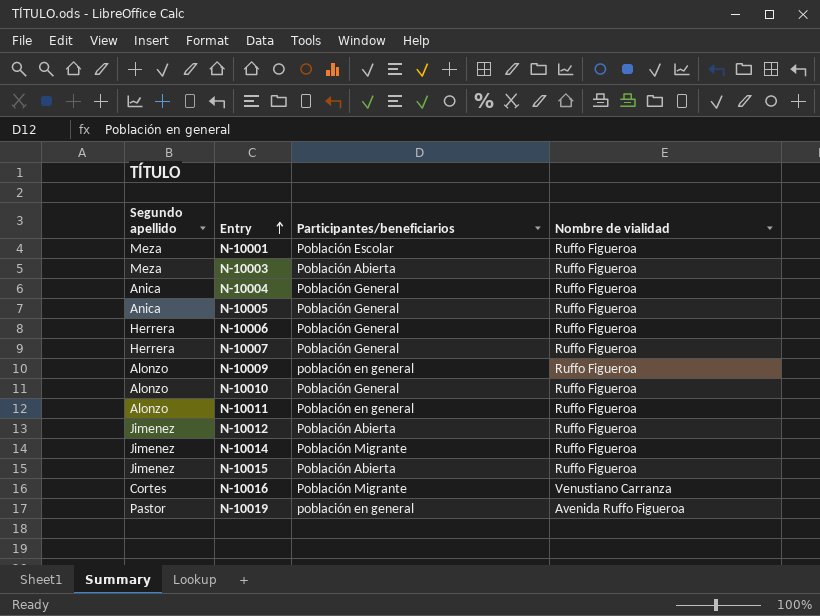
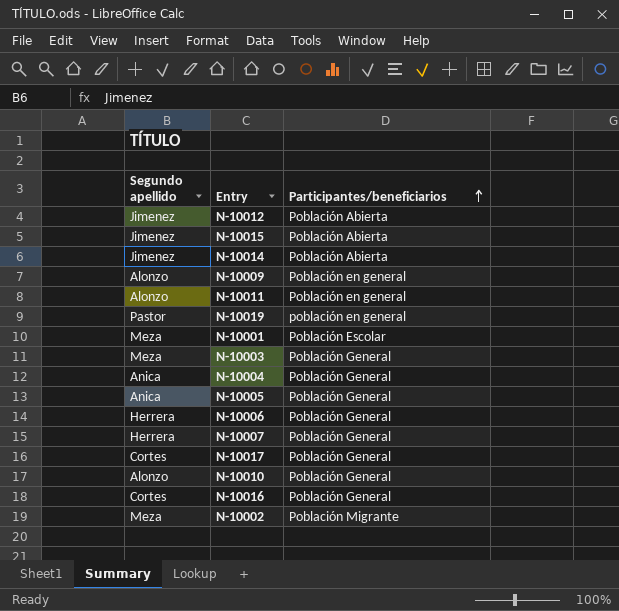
row order: Entry ascending -> Participantes/beneficiarios ascending
column Nombre de vialidad | position: 4 -> none
N-10014 | Participantes/beneficiarios: Población Migrante -> Población Abierta
N-10009 | Participantes/beneficiarios: población en general -> Población en general
N-10003 | Participantes/beneficiarios: Población Abierta -> Población General
row N-10017: none -> Cortes | Población General
N-10016 | Participantes/beneficiarios: Población Migrante -> Población General
row N-10002: none -> Meza | Población Migrante

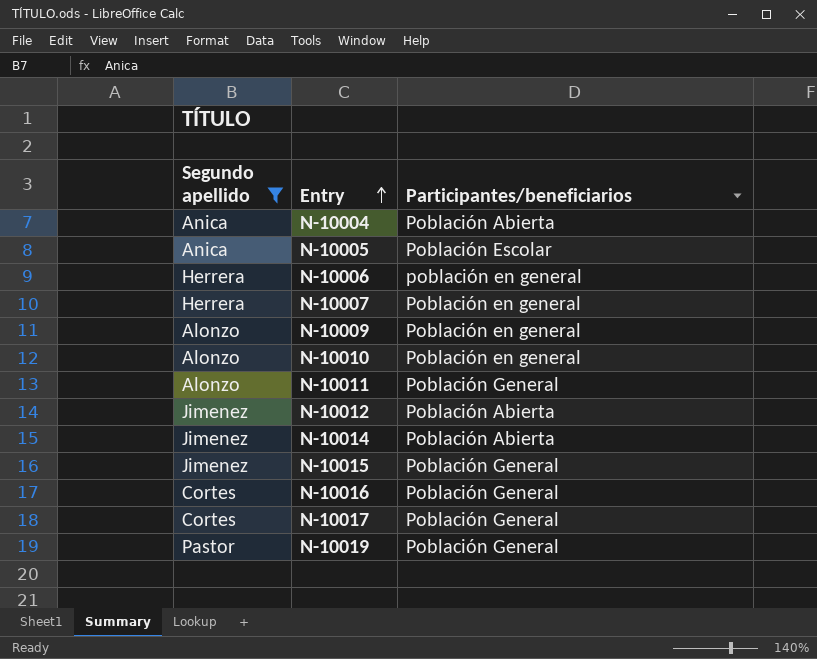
filter: none -> Segundo apellido != Meza
row order: Participantes/beneficiarios ascending -> Entry ascending
N-10004 | Participantes/beneficiarios: Población General -> Población Abierta
N-10005 | Participantes/beneficiarios: Población General -> Población Escolar
N-10006 | Participantes/beneficiarios: Población General -> población en general
N-10007 | Participantes/beneficiarios: Población General -> Población en general
N-10010 | Participantes/beneficiarios: Población General -> Población en general
N-10011 | Participantes/beneficiarios: Población en general -> Población General
N-10015 | Participantes/beneficiarios: Población Abierta -> Población General
N-10019 | Participantes/beneficiarios: población en general -> Población General

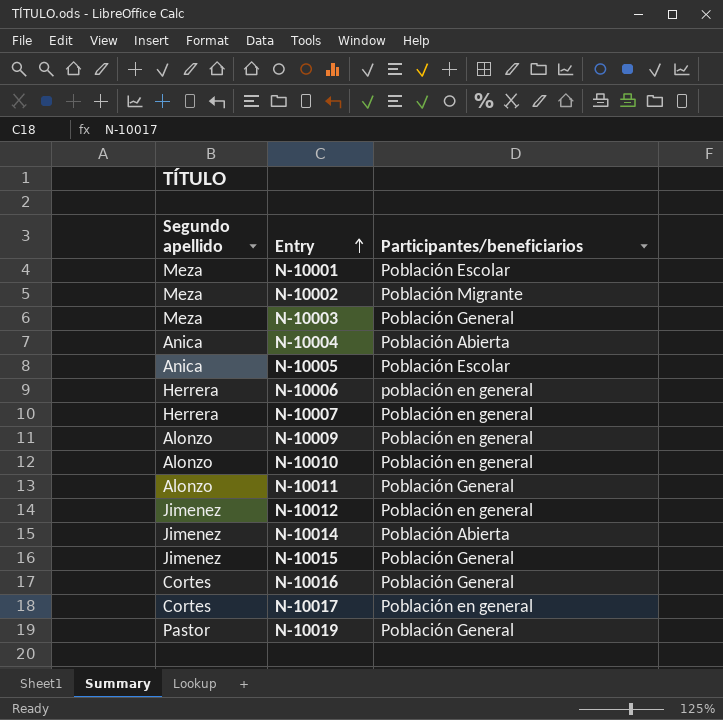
filter: Segundo apellido != Meza -> none
N-10012 | Participantes/beneficiarios: Población Abierta -> Población en general
N-10017 | Participantes/beneficiarios: Población General -> Población en general

